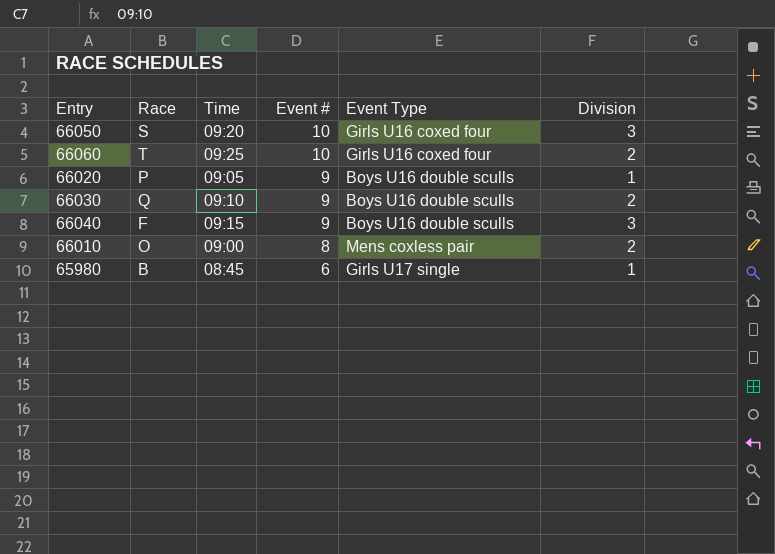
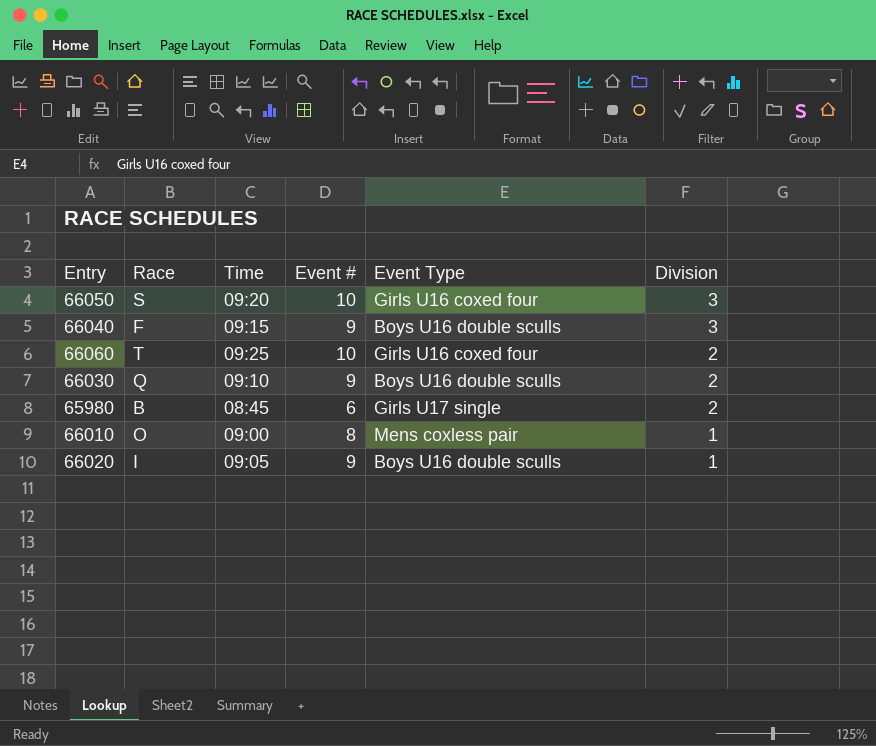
row order: Event # descending -> Division descending
65980 | Division: 1 -> 2
66010 | Division: 2 -> 1
66020 | Race: P -> I

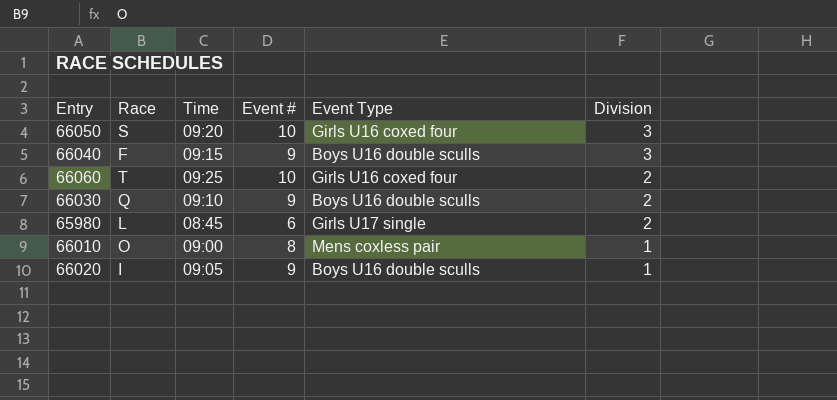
65980 | Race: B -> L

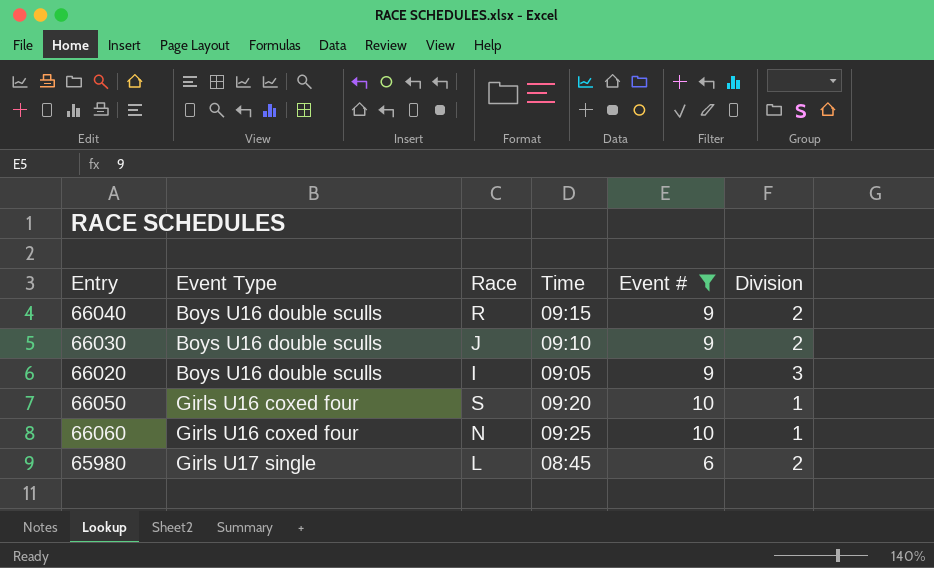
filter: none -> Event # != 8
row order: Division descending -> Event Type ascending
column Event Type | position: 5 -> 2
66040 | Race: F -> R
66040 | Division: 3 -> 2
66030 | Race: Q -> J
66020 | Division: 1 -> 3
66050 | Division: 3 -> 1
66060 | Race: T -> N
66060 | Division: 2 -> 1

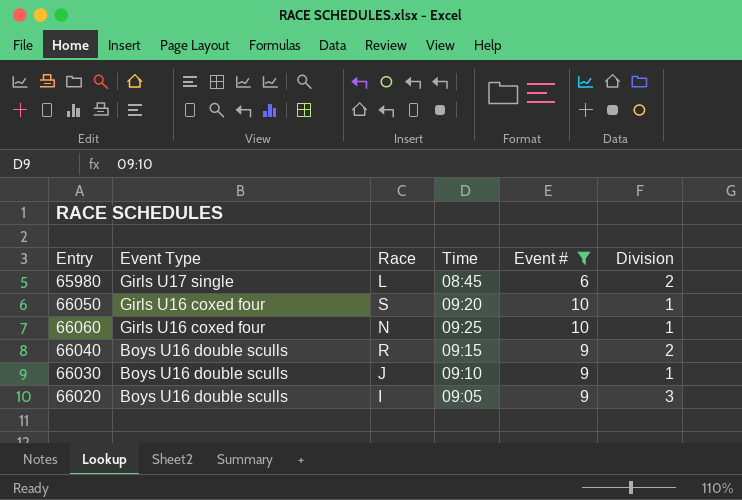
row order: Event Type ascending -> Event Type descending
66030 | Division: 2 -> 1

